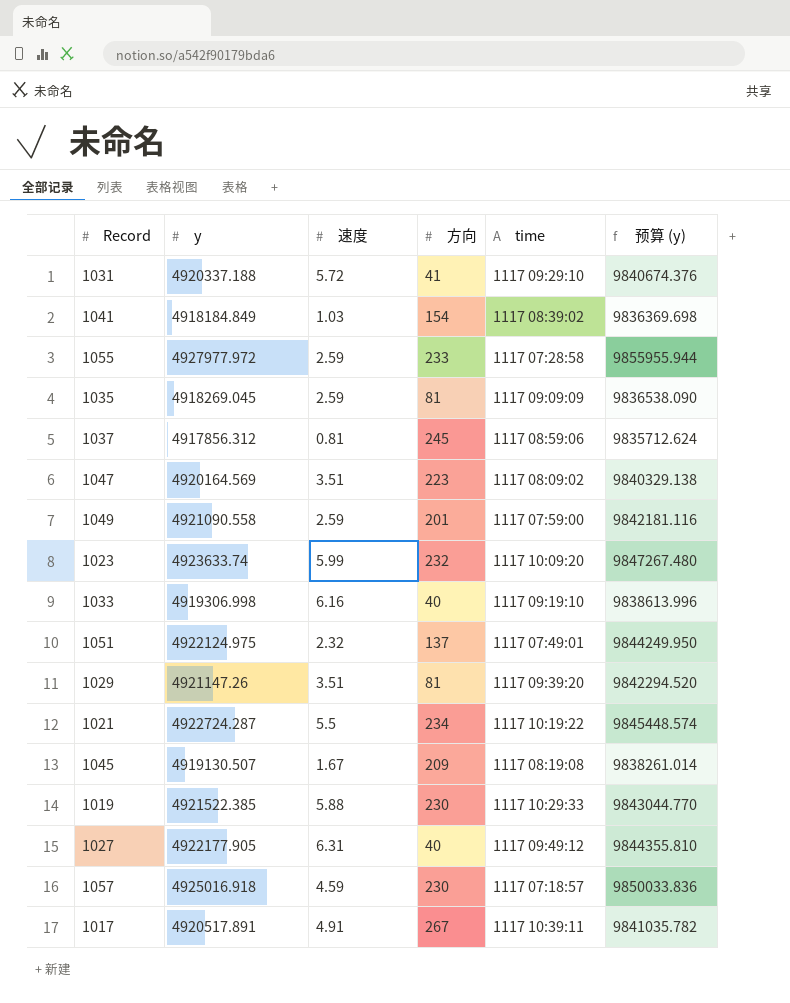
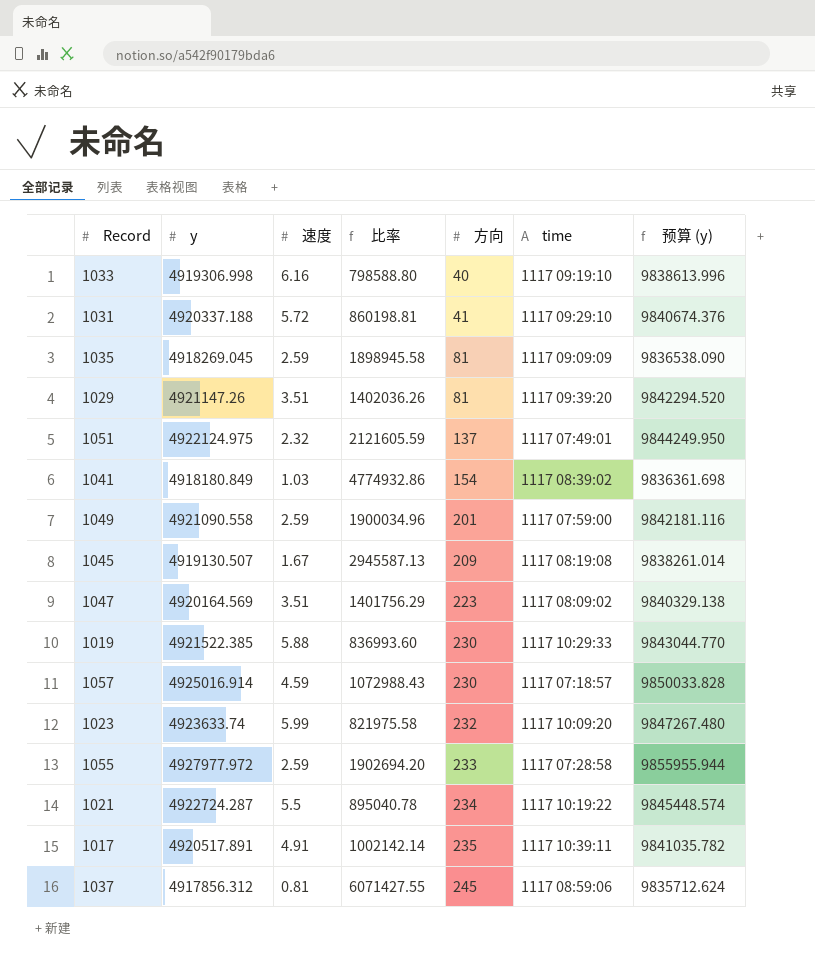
row order: none -> 方向 ascending
column 比率 | formula: none -> [y] / [速度]
row 1027: 4922177.905 | 6.31 | 40 | 1117 09:49:12 | 9844355.810 -> none
1041 | y: 4918184.849 -> 4918180.849
1041 | 预算 (y): 9836369.698 -> 9836361.698
1057 | y: 4925016.918 -> 4925016.914
1057 | 预算 (y): 9850033.836 -> 9850033.828
1017 | 方向: 267 -> 235

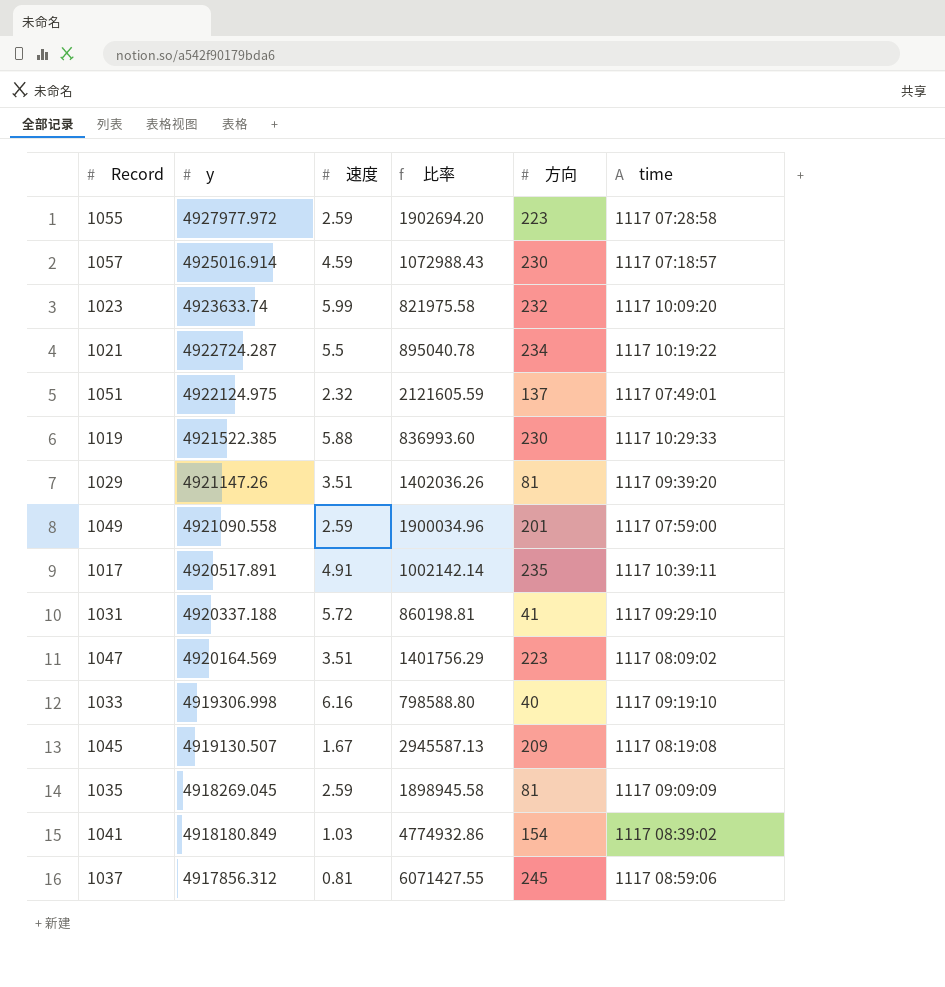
row order: 方向 ascending -> y descending
column 预算 (y) | formula: [y] * 2 -> none
1055 | 方向: 233 -> 223

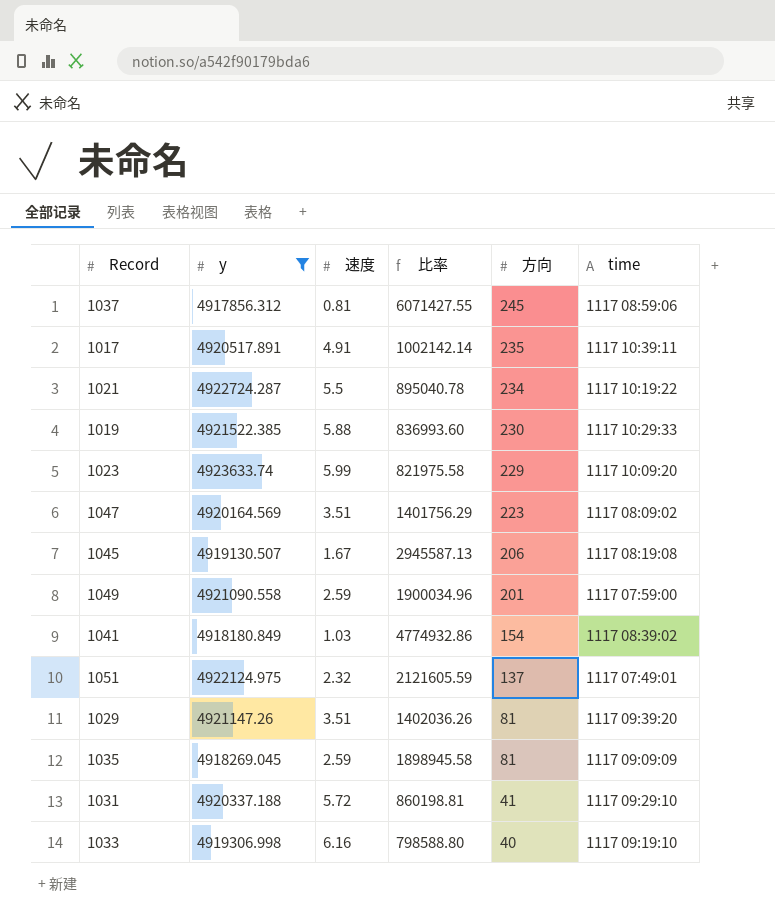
filter: none -> y <= 4923633.74
row order: y descending -> 方向 descending
1023 | 方向: 232 -> 229
1045 | 方向: 209 -> 206

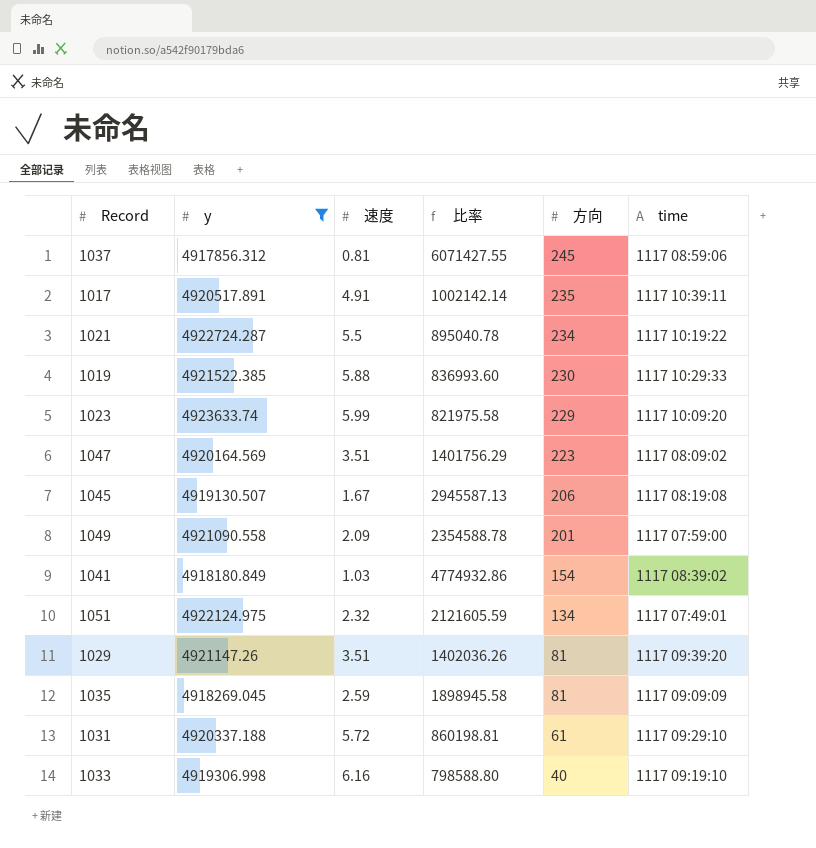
1049 | 速度: 2.59 -> 2.09
1049 | 比率: 1900034.96 -> 2354588.78
1051 | 方向: 137 -> 134
1031 | 方向: 41 -> 61

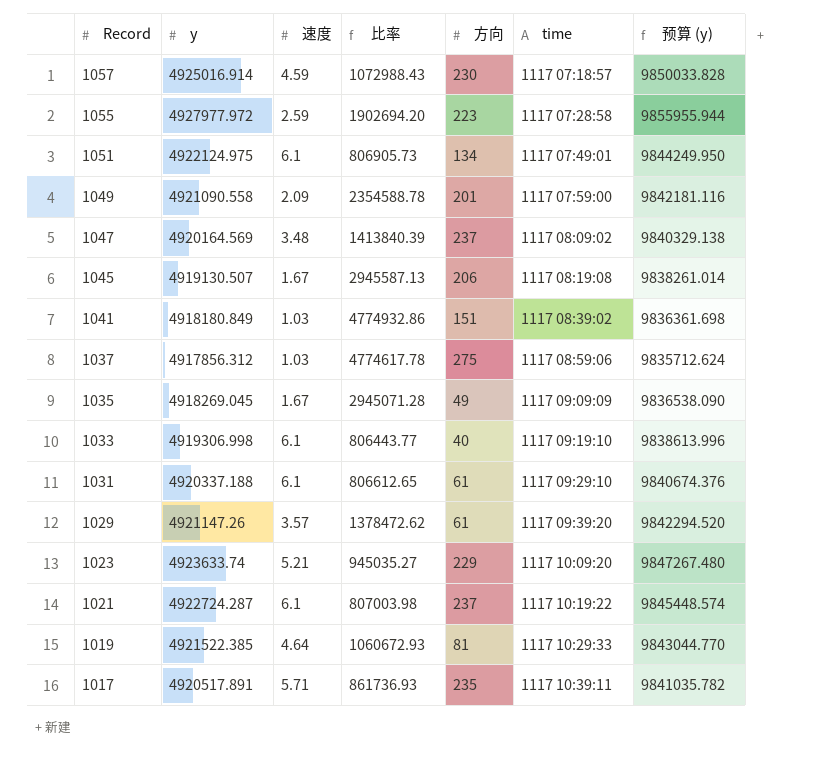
filter: y <= 4923633.74 -> none
row order: 方向 descending -> Record descending
column 预算 (y) | formula: none -> [y] * 2
1051 | 速度: 2.32 -> 6.1
1051 | 比率: 2121605.59 -> 806905.73
1047 | 速度: 3.51 -> 3.48
1047 | 比率: 1401756.29 -> 1413840.39
1047 | 方向: 223 -> 237
1041 | 方向: 154 -> 151
1037 | 速度: 0.81 -> 1.03
1037 | 比率: 6071427.55 -> 4774617.78
1037 | 方向: 245 -> 275
1035 | 速度: 2.59 -> 1.67
1035 | 比率: 1898945.58 -> 2945071.28
1035 | 方向: 81 -> 49
1033 | 速度: 6.16 -> 6.1
1033 | 比率: 798588.80 -> 806443.77
1031 | 速度: 5.72 -> 6.1
1031 | 比率: 860198.81 -> 806612.65
1029 | 速度: 3.51 -> 3.57
1029 | 比率: 1402036.26 -> 1378472.62
1029 | 方向: 81 -> 61
1023 | 速度: 5.99 -> 5.21
1023 | 比率: 821975.58 -> 945035.27
1021 | 速度: 5.5 -> 6.1
1021 | 比率: 895040.78 -> 807003.98
1021 | 方向: 234 -> 237
1019 | 速度: 5.88 -> 4.64
1019 | 比率: 836993.60 -> 1060672.93
1019 | 方向: 230 -> 81
1017 | 速度: 4.91 -> 5.71
1017 | 比率: 1002142.14 -> 861736.93

